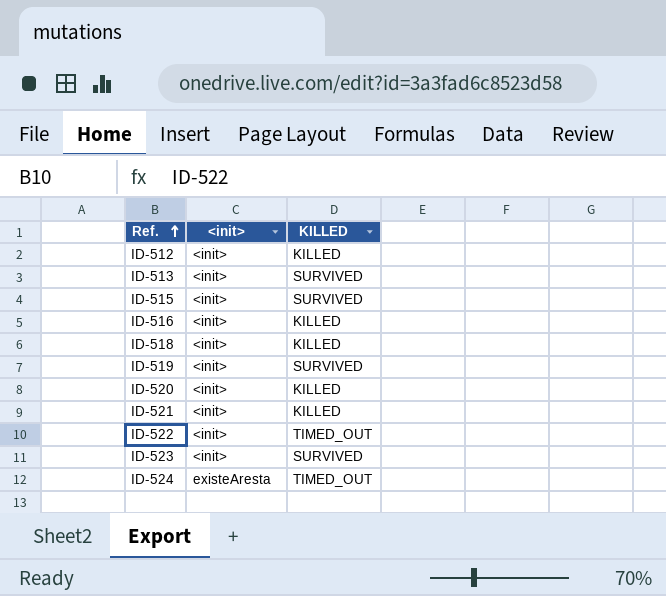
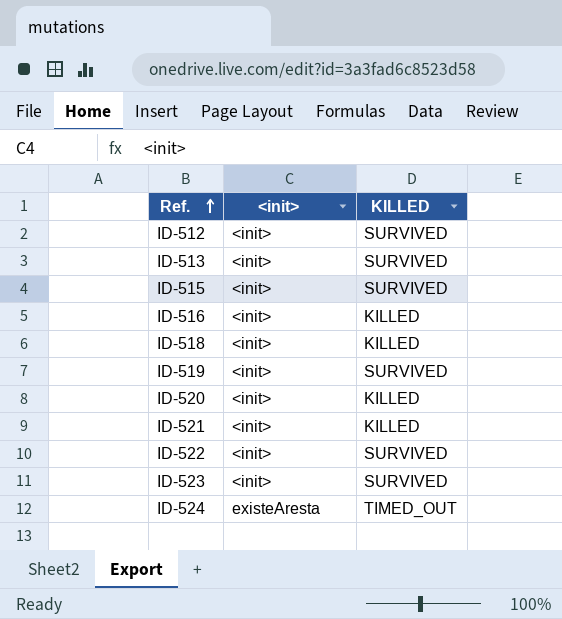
ID-512 | KILLED: KILLED -> SURVIVED
ID-522 | KILLED: TIMED_OUT -> SURVIVED

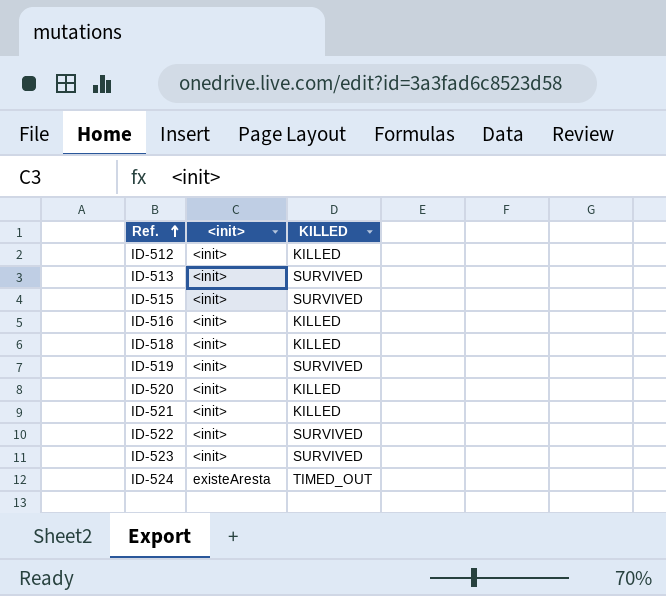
ID-512 | KILLED: SURVIVED -> KILLED

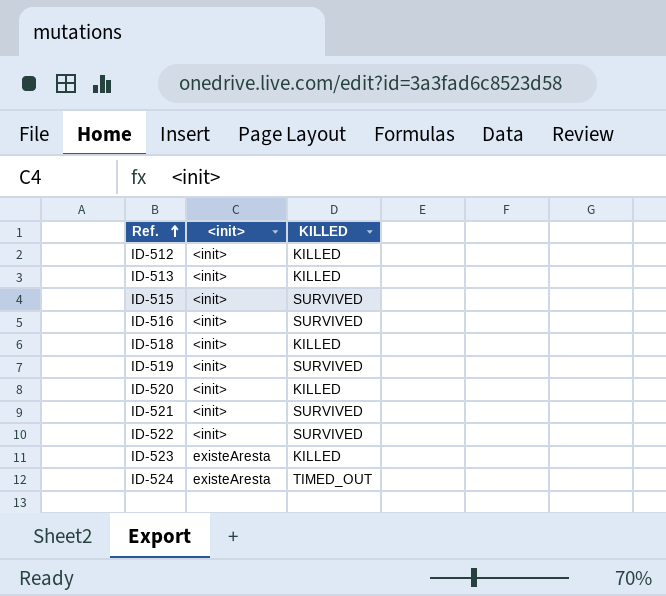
ID-513 | KILLED: SURVIVED -> KILLED
ID-516 | KILLED: KILLED -> SURVIVED
ID-521 | KILLED: KILLED -> SURVIVED
ID-523 | <init>: <init> -> existeAresta
ID-523 | KILLED: SURVIVED -> KILLED

